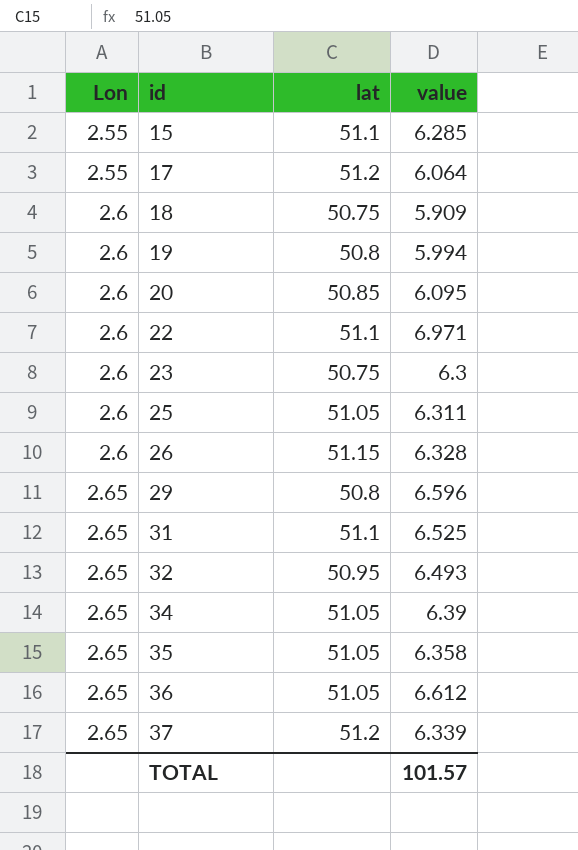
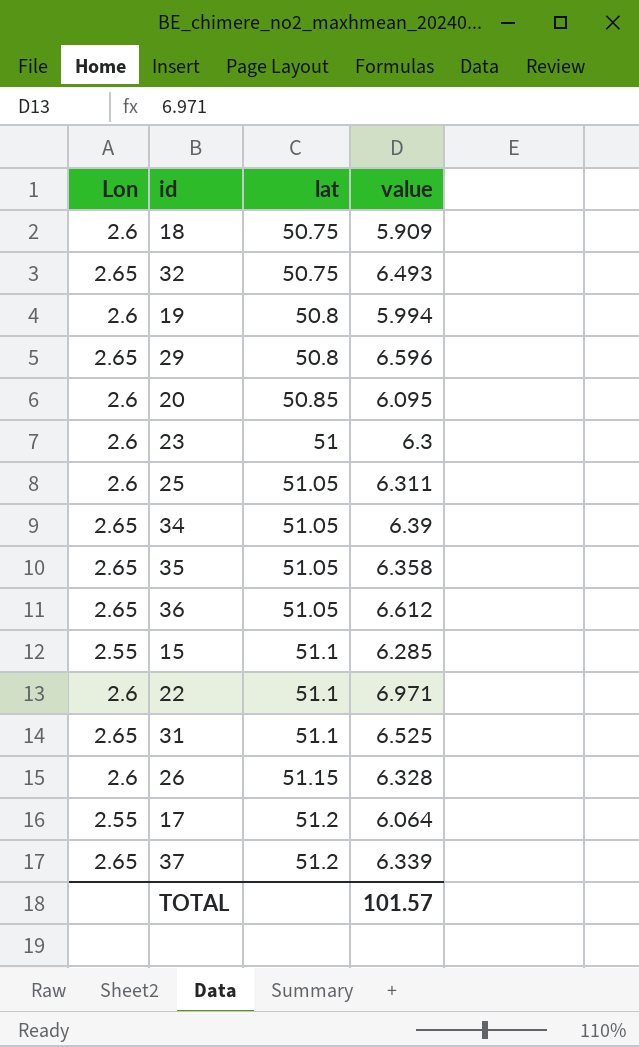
row order: Lon ascending -> lat ascending
32 | lat: 50.95 -> 50.75
23 | lat: 50.75 -> 51

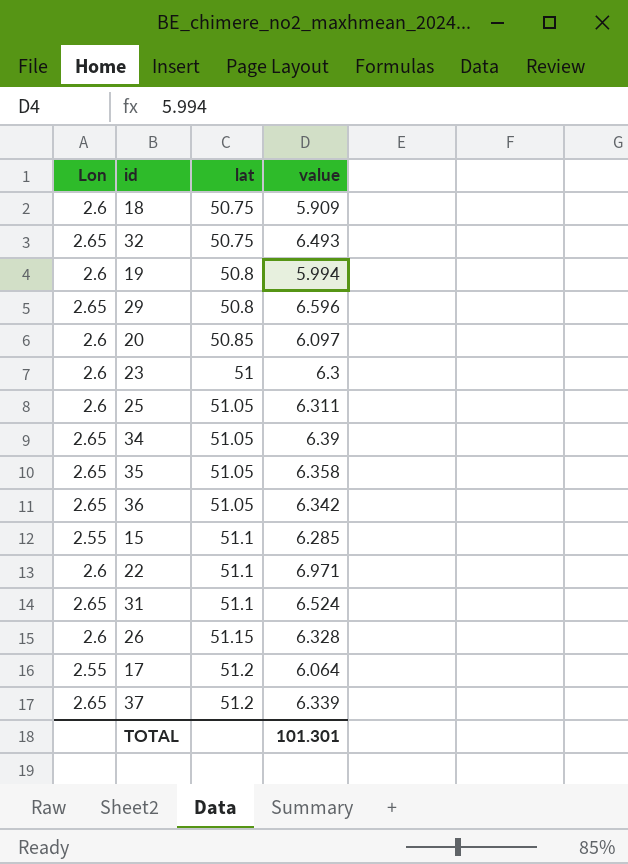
20 | value: 6.095 -> 6.097
36 | value: 6.612 -> 6.342
31 | value: 6.525 -> 6.524
TOTAL | value: 101.57 -> 101.301

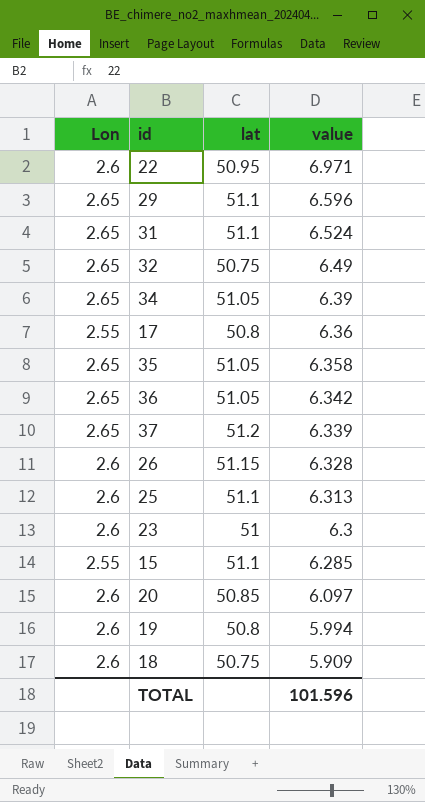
row order: lat ascending -> value descending
22 | lat: 51.1 -> 50.95
29 | lat: 50.8 -> 51.1
32 | value: 6.493 -> 6.49
17 | lat: 51.2 -> 50.8
17 | value: 6.064 -> 6.36
25 | lat: 51.05 -> 51.1
25 | value: 6.311 -> 6.313
TOTAL | value: 101.301 -> 101.596

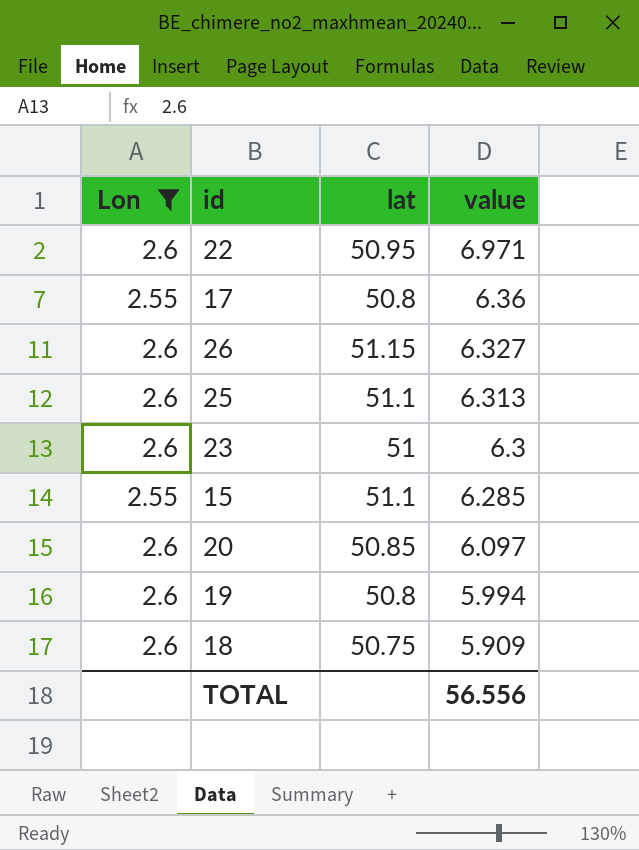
filter: none -> Lon != 2.65
26 | value: 6.328 -> 6.327
TOTAL | value: 101.596 -> 56.556

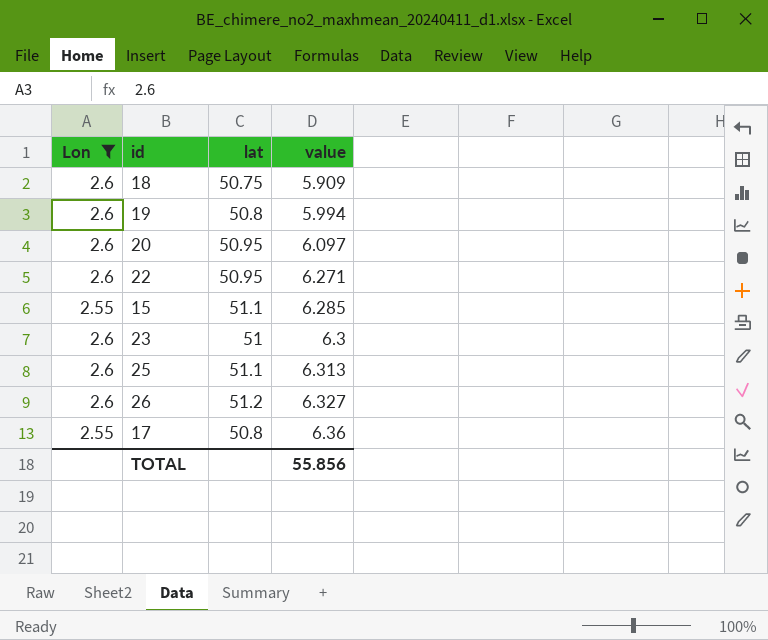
row order: value descending -> value ascending
20 | lat: 50.85 -> 50.95
22 | value: 6.971 -> 6.271
26 | lat: 51.15 -> 51.2
TOTAL | value: 56.556 -> 55.856

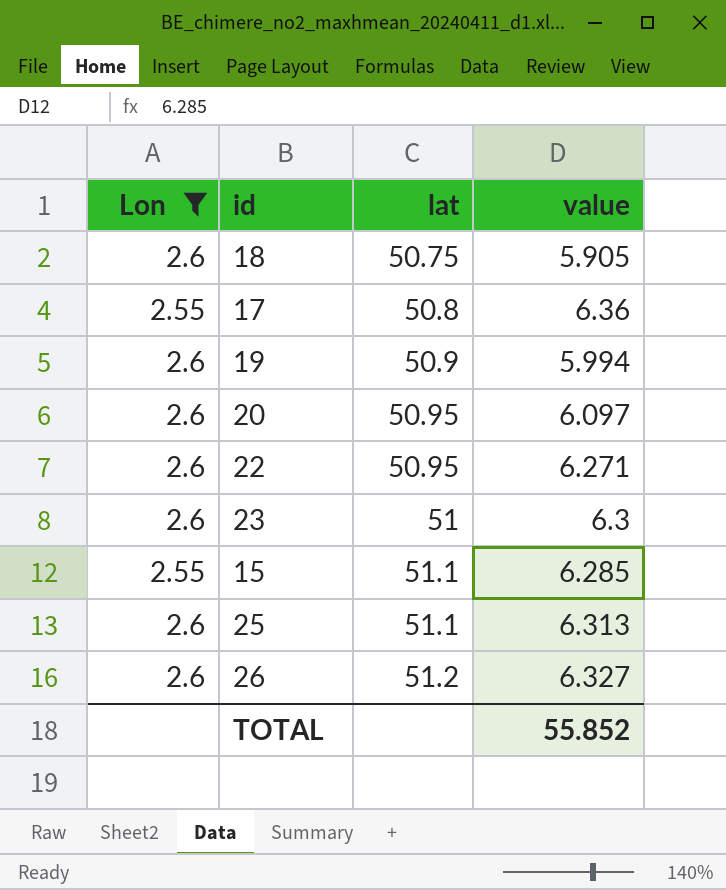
row order: value ascending -> lat ascending
18 | value: 5.909 -> 5.905
19 | lat: 50.8 -> 50.9
TOTAL | value: 55.856 -> 55.852

